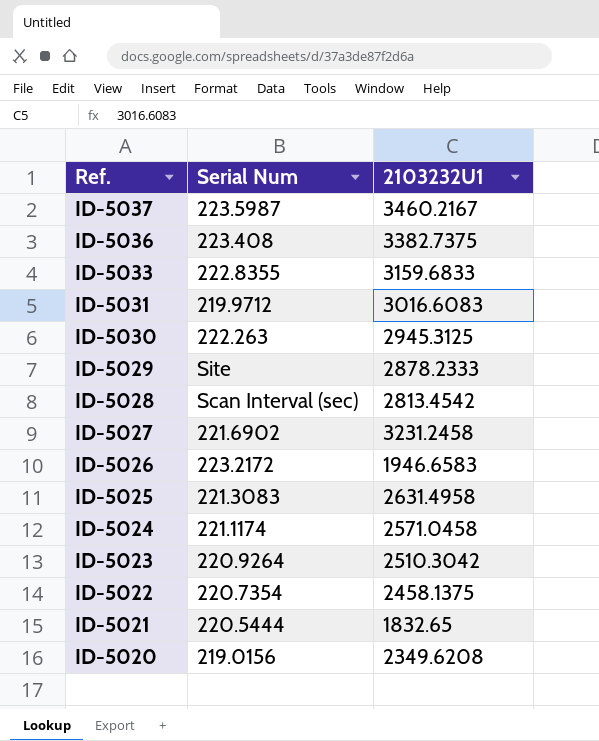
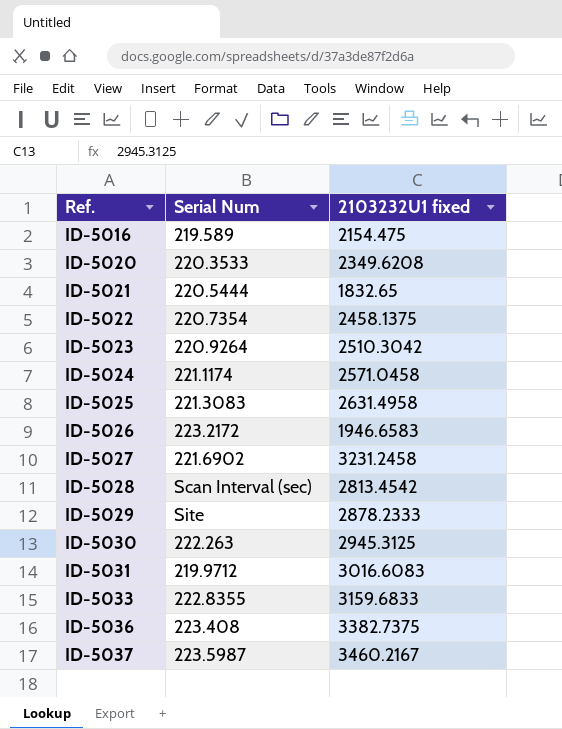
row order: Ref. descending -> Ref. ascending
column name: 2103232U1 -> 2103232U1 fixed
row ID-5016: none -> 219.589 | 2154.475
ID-5020 | Serial Num: 219.0156 -> 220.3533

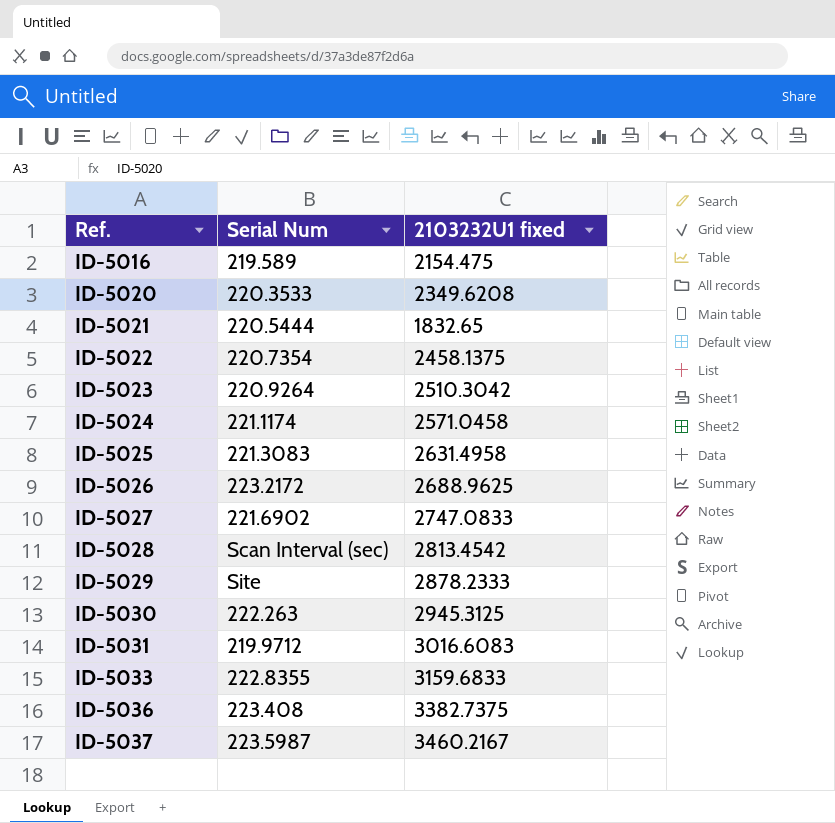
ID-5026 | 2103232U1 fixed: 1946.6583 -> 2688.9625
ID-5027 | 2103232U1 fixed: 3231.2458 -> 2747.0833

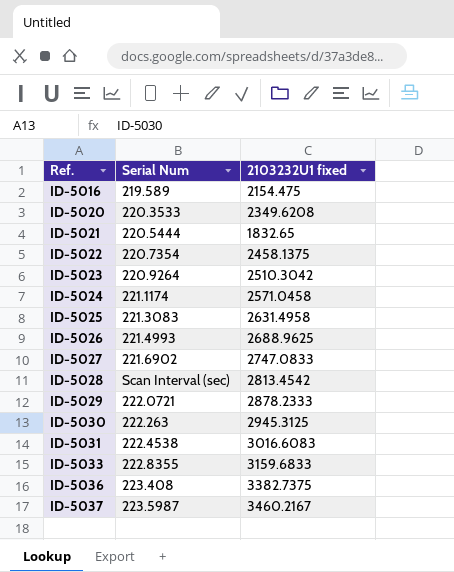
ID-5026 | Serial Num: 223.2172 -> 221.4993
ID-5029 | Serial Num: Site -> 222.0721
ID-5031 | Serial Num: 219.9712 -> 222.4538

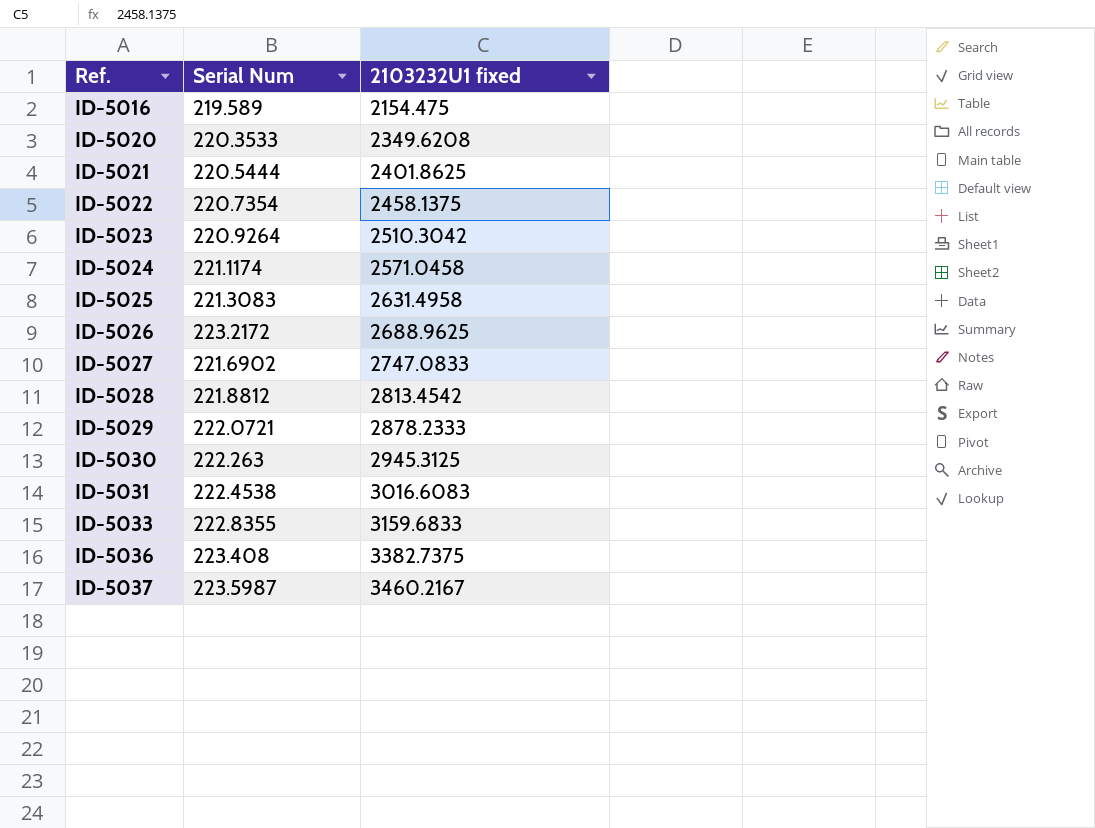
ID-5021 | 2103232U1 fixed: 1832.65 -> 2401.8625
ID-5026 | Serial Num: 221.4993 -> 223.2172
ID-5028 | Serial Num: Scan Interval (sec) -> 221.8812

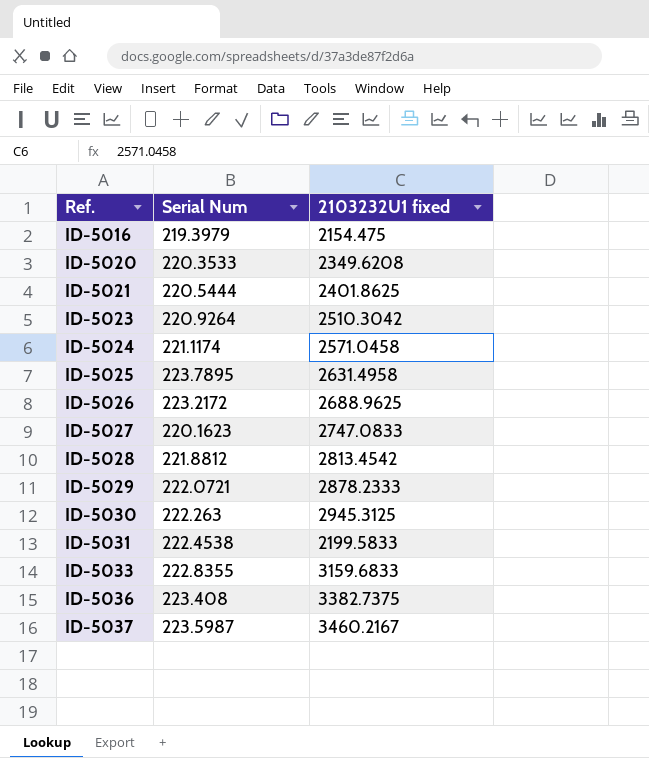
row ID-5022: 220.7354 | 2458.1375 -> none
ID-5016 | Serial Num: 219.589 -> 219.3979
ID-5025 | Serial Num: 221.3083 -> 223.7895
ID-5027 | Serial Num: 221.6902 -> 220.1623
ID-5031 | 2103232U1 fixed: 3016.6083 -> 2199.5833

